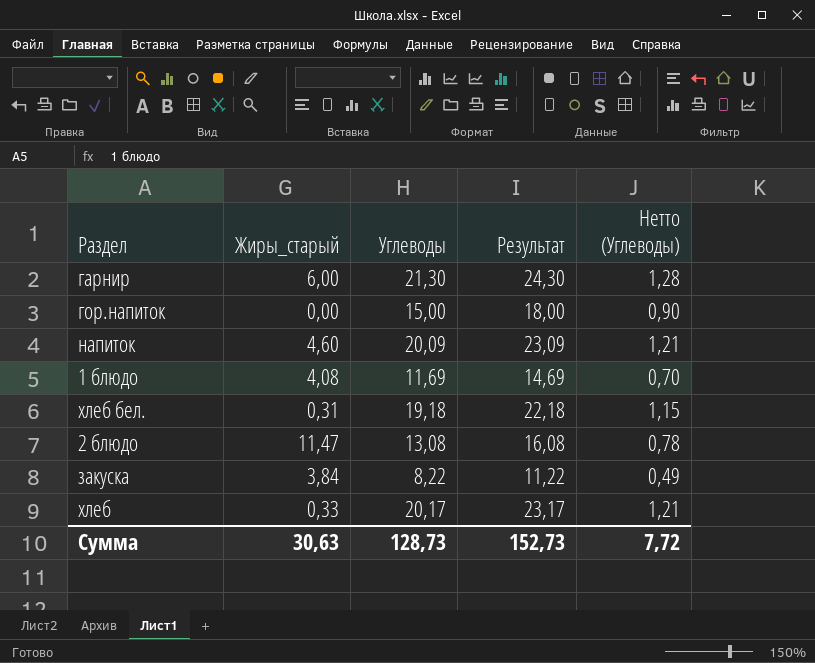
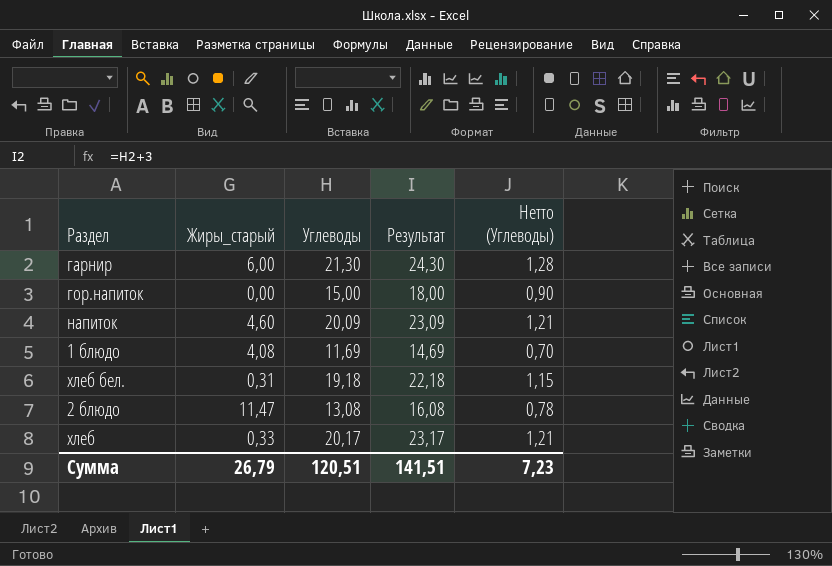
row закуска: 3,84 | 8,22 | 11,22 | 0,49 -> none
Сумма | Жиры_старый: 30,63 -> 26,79
Сумма | Углеводы: 128,73 -> 120,51
Сумма | Результат: 152,73 -> 141,51
Сумма | Нетто (Углеводы): 7,72 -> 7,23

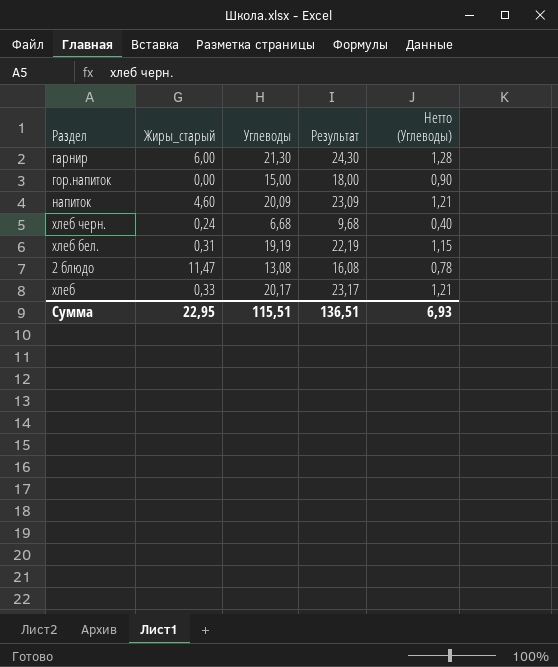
row 1 блюдо: 4,08 | 11,69 | 14,69 | 0,70 -> none
row хлеб черн.: none -> 0,24 | 6,68 | 9,68 | 0,40
хлеб бел. | Углеводы: 19,18 -> 19,19
хлеб бел. | Результат: 22,18 -> 22,19
Сумма | Жиры_старый: 26,79 -> 22,95
Сумма | Углеводы: 120,51 -> 115,51
Сумма | Результат: 141,51 -> 136,51
Сумма | Нетто (Углеводы): 7,23 -> 6,93

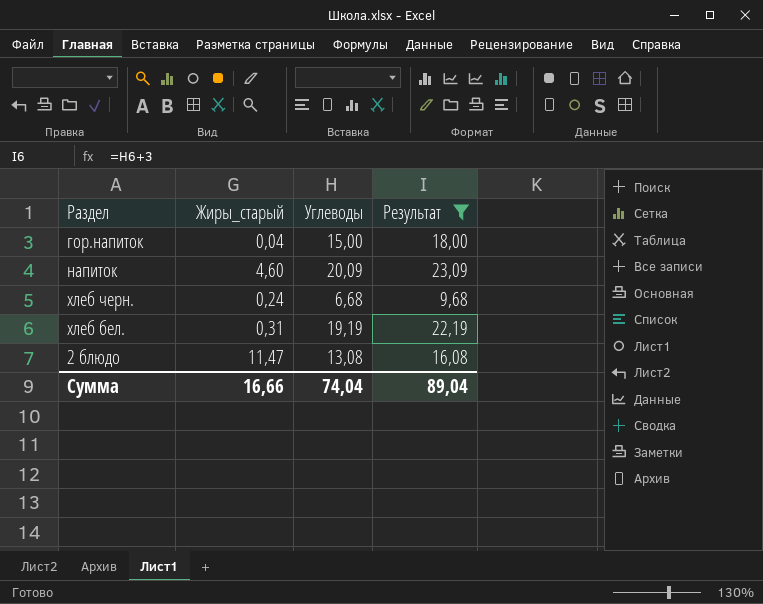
filter: none -> Результат <= 23,09
column Нетто (Углеводы) | formula: [Углеводы] * 0,06 -> none
гор.напиток | Жиры_старый: 0,00 -> 0,04
Сумма | Жиры_старый: 22,95 -> 16,66
Сумма | Углеводы: 115,51 -> 74,04
Сумма | Результат: 136,51 -> 89,04

